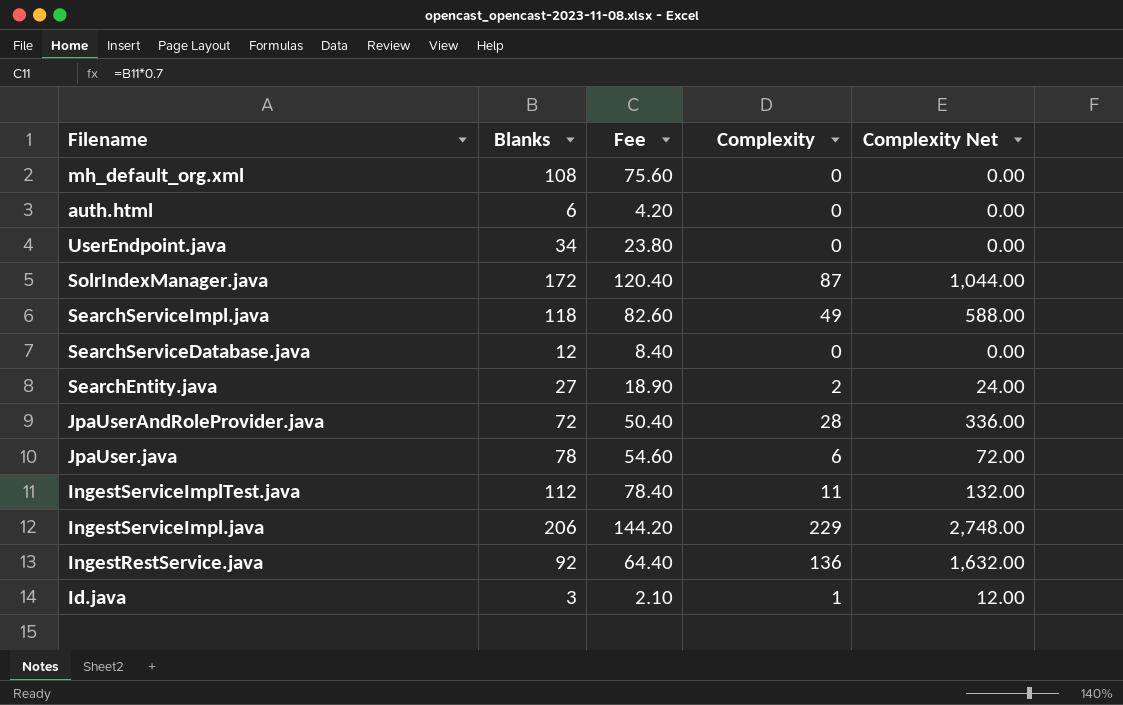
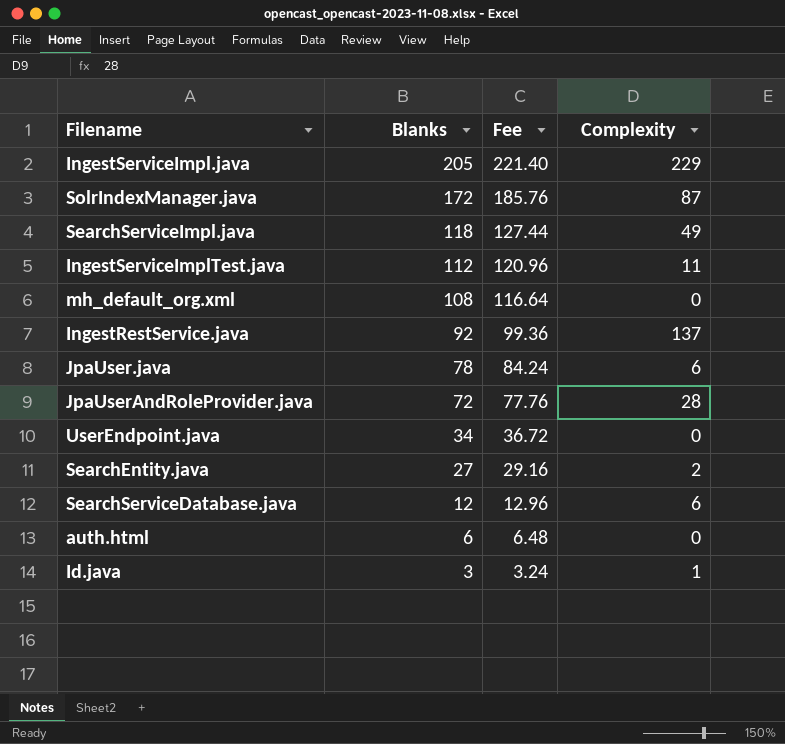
row order: none -> Blanks descending
column Complexity Net | formula: [Complexity] * 12 -> none
column Fee | formula: [Blanks] * 0.7 -> [Blanks] * 1.08
IngestServiceImpl.java | Blanks: 206 -> 205
IngestRestService.java | Complexity: 136 -> 137
SearchServiceDatabase.java | Complexity: 0 -> 6

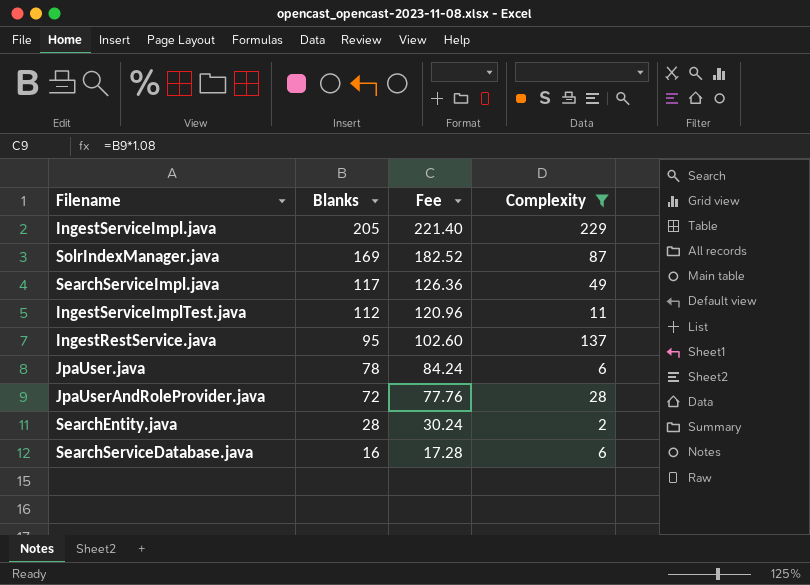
filter: none -> Complexity >= 2
SolrIndexManager.java | Blanks: 172 -> 169
SolrIndexManager.java | Fee: 185.76 -> 182.52
SearchServiceImpl.java | Blanks: 118 -> 117
SearchServiceImpl.java | Fee: 127.44 -> 126.36
IngestRestService.java | Blanks: 92 -> 95
IngestRestService.java | Fee: 99.36 -> 102.60
SearchEntity.java | Blanks: 27 -> 28
SearchEntity.java | Fee: 29.16 -> 30.24
SearchServiceDatabase.java | Blanks: 12 -> 16
SearchServiceDatabase.java | Fee: 12.96 -> 17.28

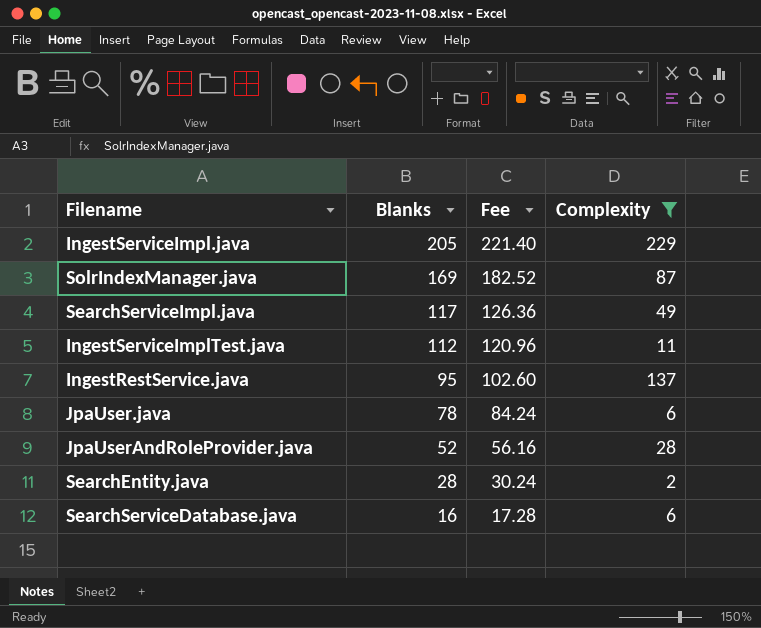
JpaUserAndRoleProvider.java | Blanks: 72 -> 52
JpaUserAndRoleProvider.java | Fee: 77.76 -> 56.16

